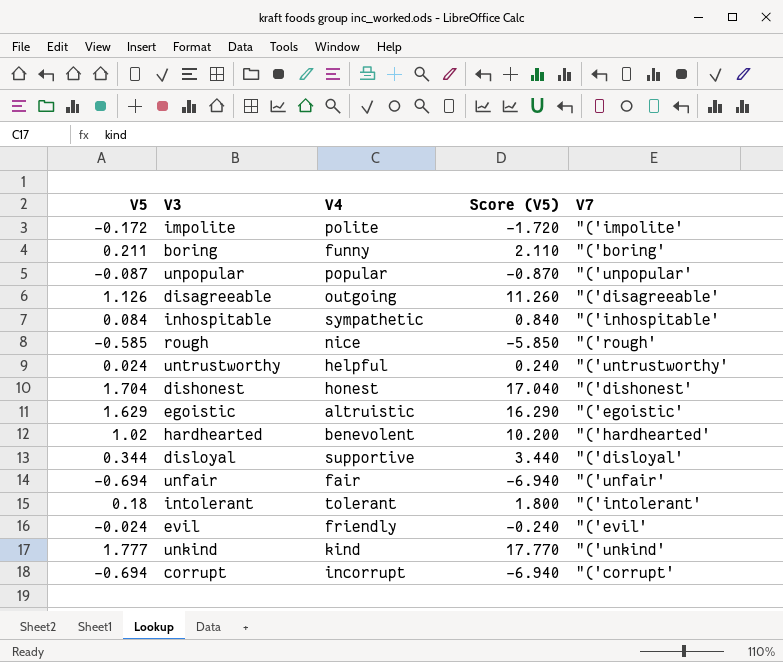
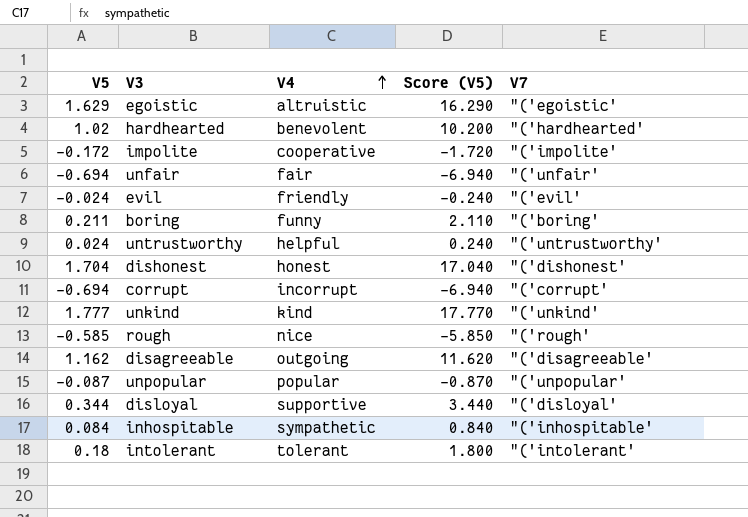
row order: none -> V4 ascending
impolite | V4: polite -> cooperative
disagreeable | V5: 1.126 -> 1.162
disagreeable | Score (V5): 11.260 -> 11.620

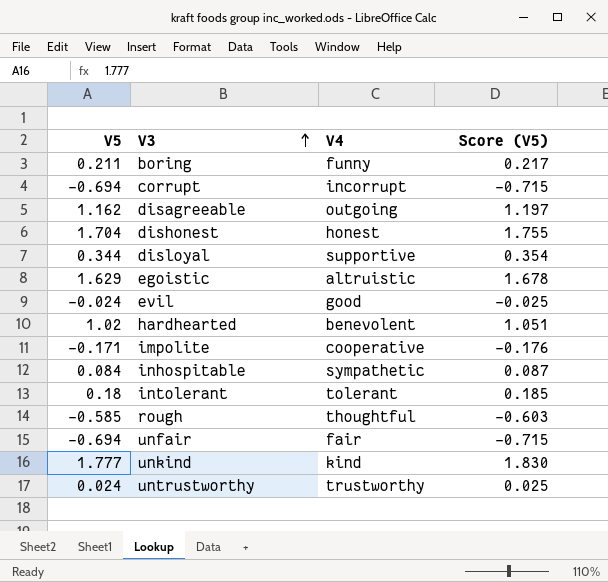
row order: V4 ascending -> V3 ascending
column V7 | position: 5 -> none
column Score (V5) | formula: [V5] * 10 -> [V5] * 1.03
row unpopular: -0.087 | popular | -0.870 | "('unpopular' -> none
evil | V4: friendly -> good
impolite | V5: -0.172 -> -0.171
rough | V4: nice -> thoughtful
untrustworthy | V4: helpful -> trustworthy

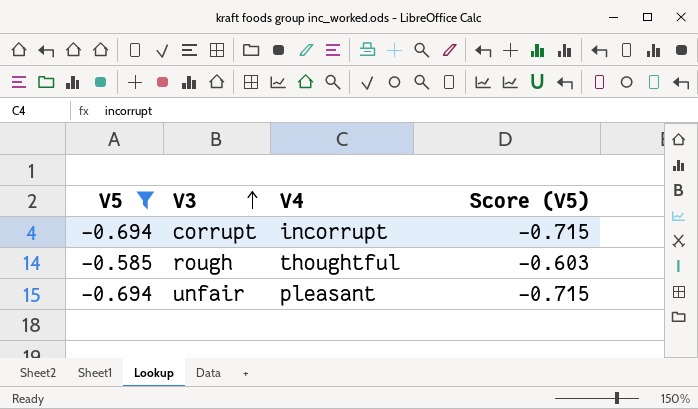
filter: none -> V5 <= -0.585
unfair | V4: fair -> pleasant

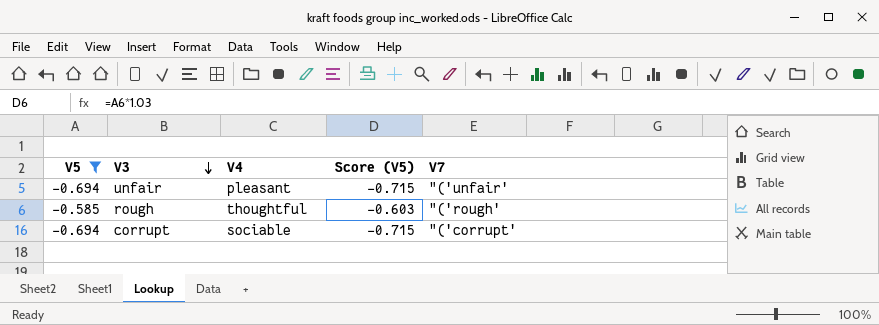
row order: V3 ascending -> V3 descending
column V7 | position: none -> 5
corrupt | V4: incorrupt -> sociable

